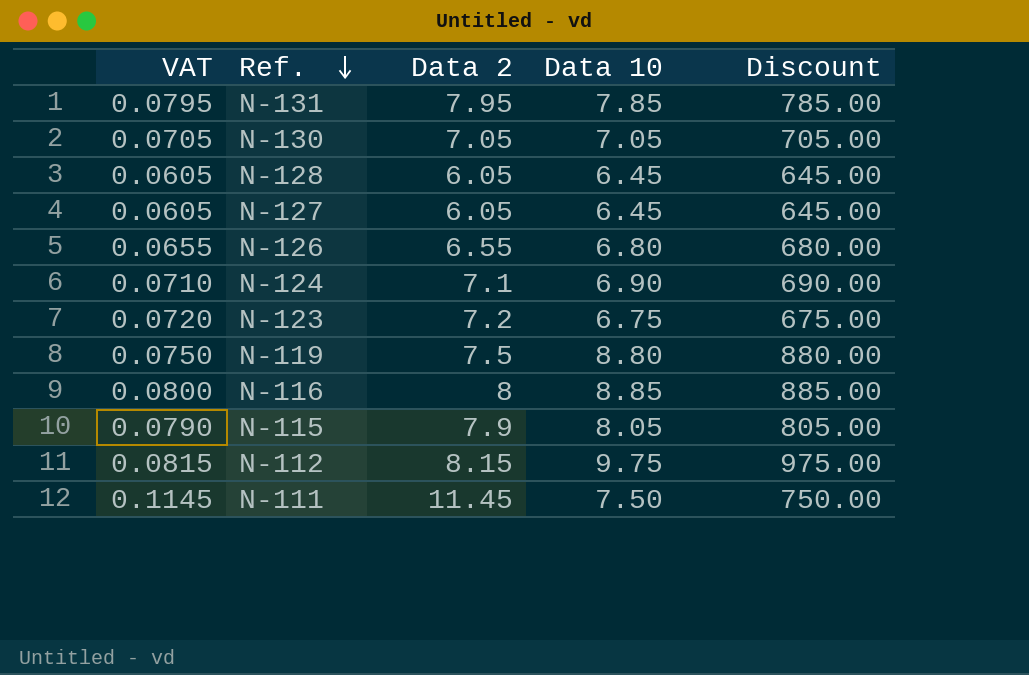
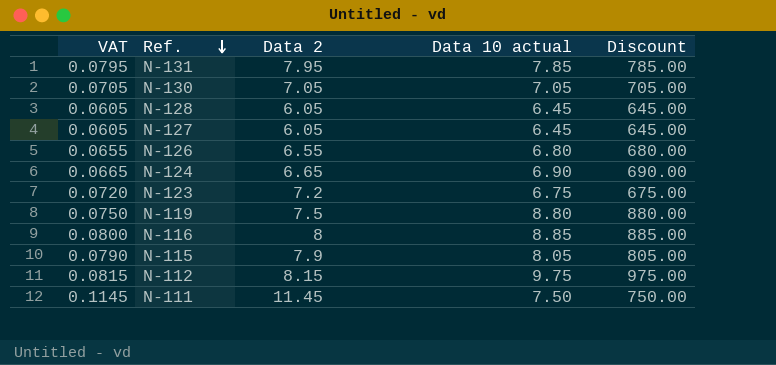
column name: Data 10 -> Data 10 actual
N-124 | VAT: 0.0710 -> 0.0665
N-124 | Data 2: 7.1 -> 6.65

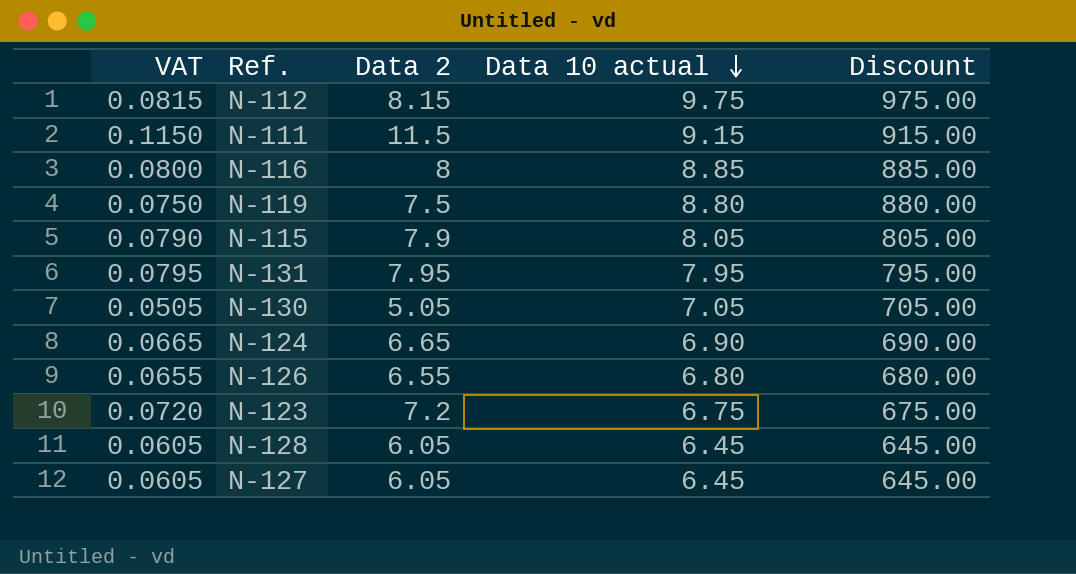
row order: Ref. descending -> Data 10 actual descending
N-111 | VAT: 0.1145 -> 0.1150
N-111 | Data 2: 11.45 -> 11.5
N-111 | Data 10 actual: 7.50 -> 9.15
N-111 | Discount: 750.00 -> 915.00
N-131 | Data 10 actual: 7.85 -> 7.95
N-131 | Discount: 785.00 -> 795.00
N-130 | VAT: 0.0705 -> 0.0505
N-130 | Data 2: 7.05 -> 5.05

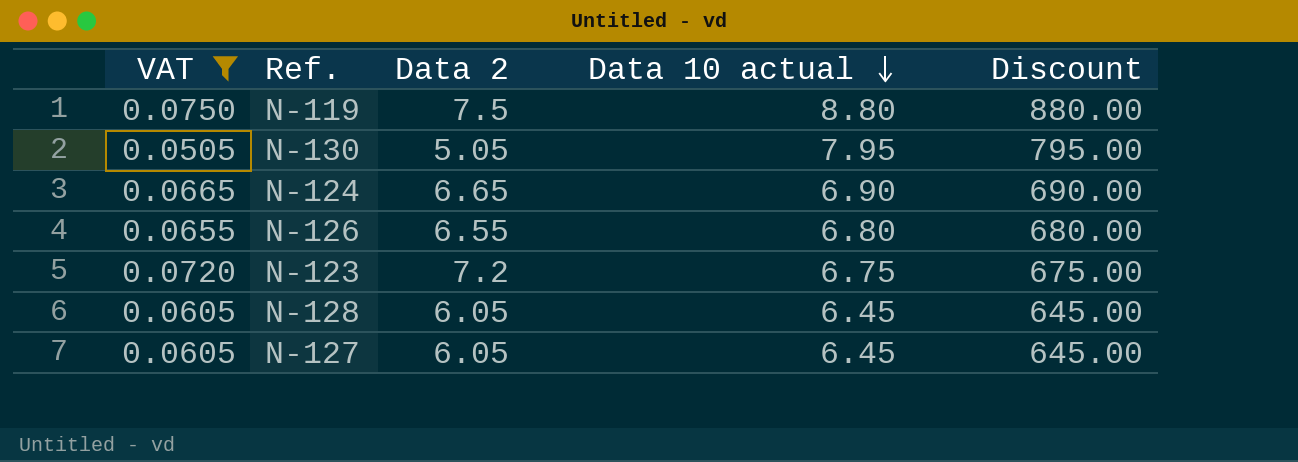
filter: none -> VAT <= 0.0750
N-130 | Data 10 actual: 7.05 -> 7.95
N-130 | Discount: 705.00 -> 795.00

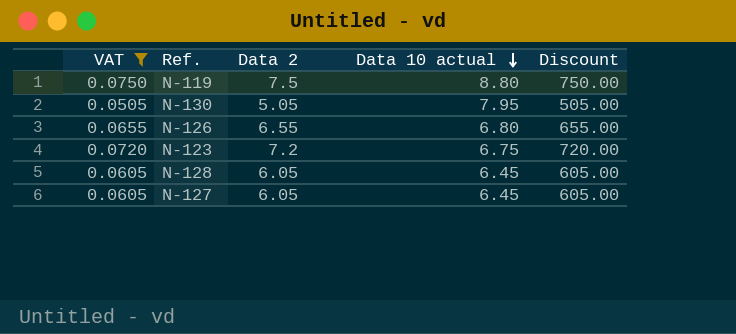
column Discount | formula: [Data 10 actual] * 100 -> [Data 2] * 100
row N-124: 0.0665 | 6.65 | 6.90 | 690.00 -> none

